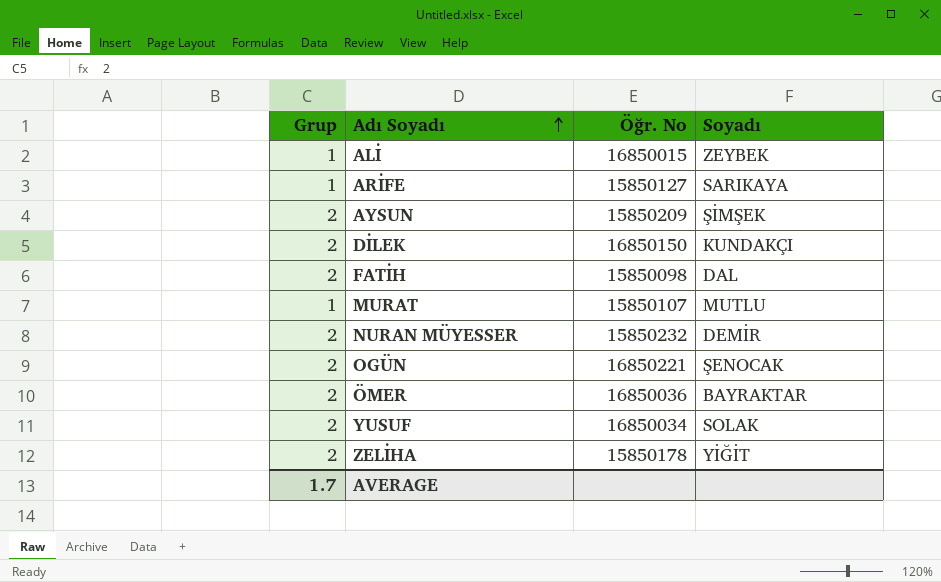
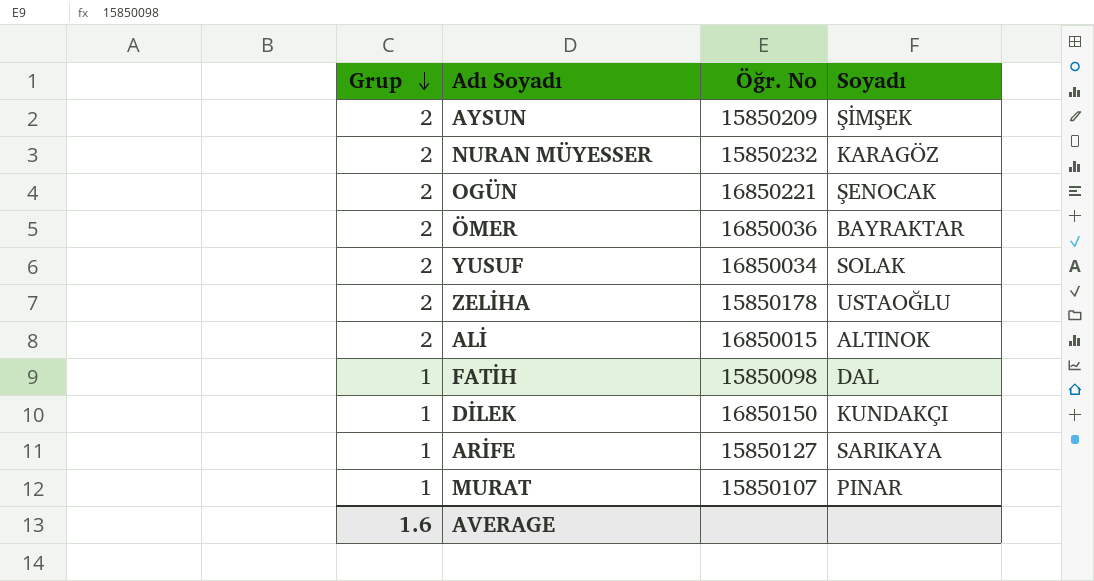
row order: Adı Soyadı ascending -> Grup descending
NURAN MÜYESSER | Soyadı: DEMİR -> KARAGÖZ
ZELİHA | Soyadı: YİĞİT -> USTAOĞLU
ALİ | Grup: 1 -> 2
ALİ | Soyadı: ZEYBEK -> ALTINOK
FATİH | Grup: 2 -> 1
DİLEK | Grup: 2 -> 1
MURAT | Soyadı: MUTLU -> PINAR
AVERAGE | Grup: 1.7 -> 1.6

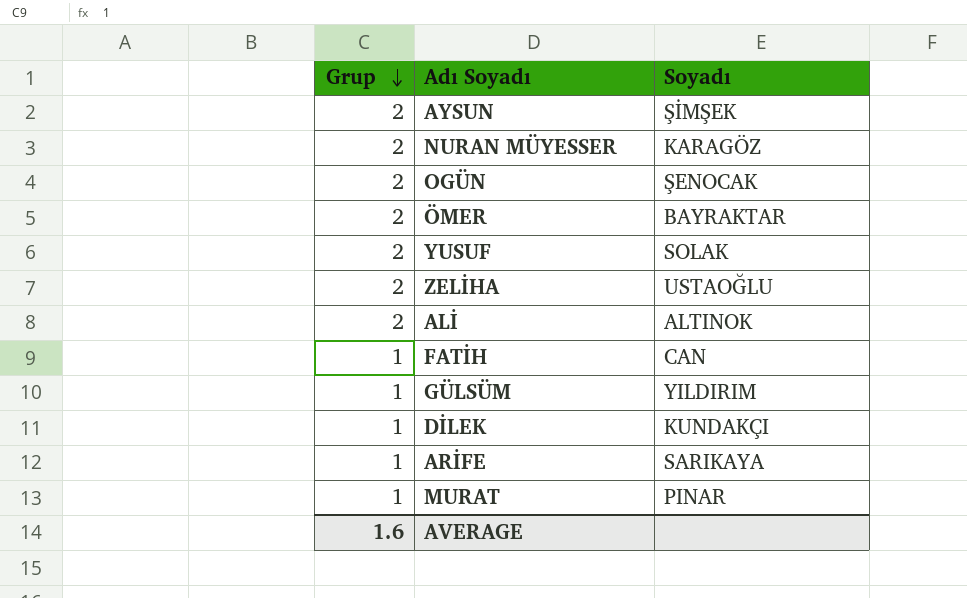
column Öğr. No | position: 3 -> none
FATİH | Soyadı: DAL -> CAN
row GÜLSÜM: none -> 1 | YILDIRIM

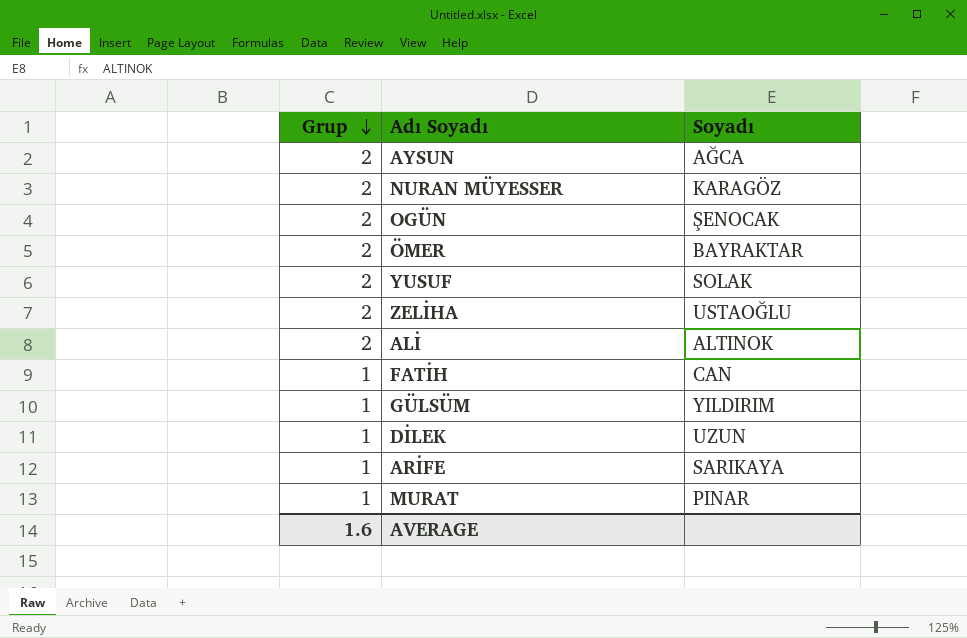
AYSUN | Soyadı: ŞİMŞEK -> AĞCA
DİLEK | Soyadı: KUNDAKÇI -> UZUN

